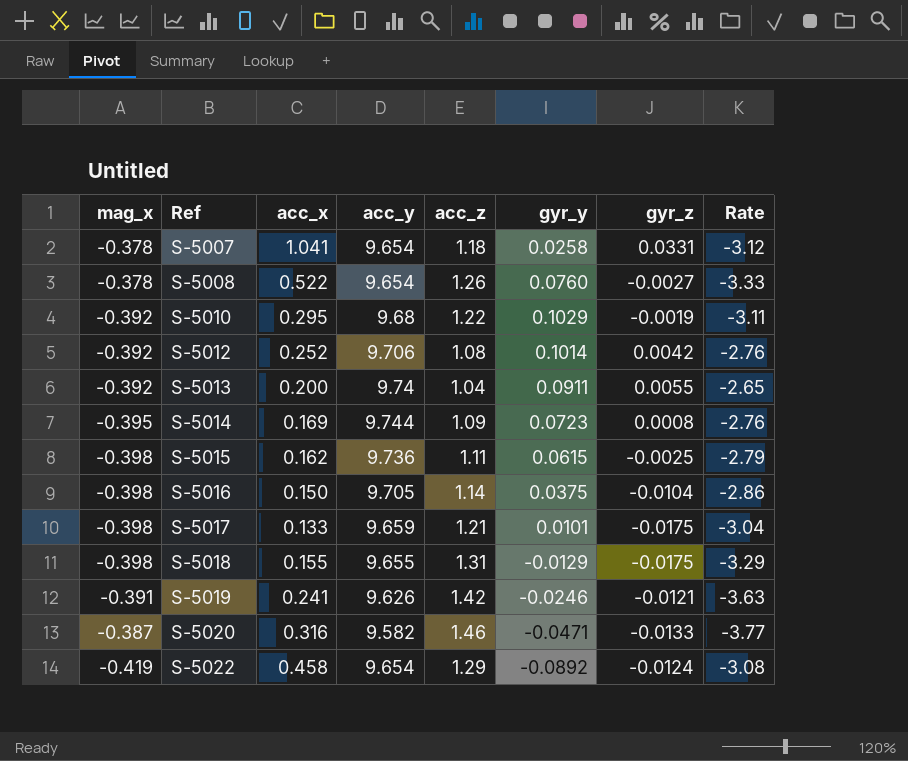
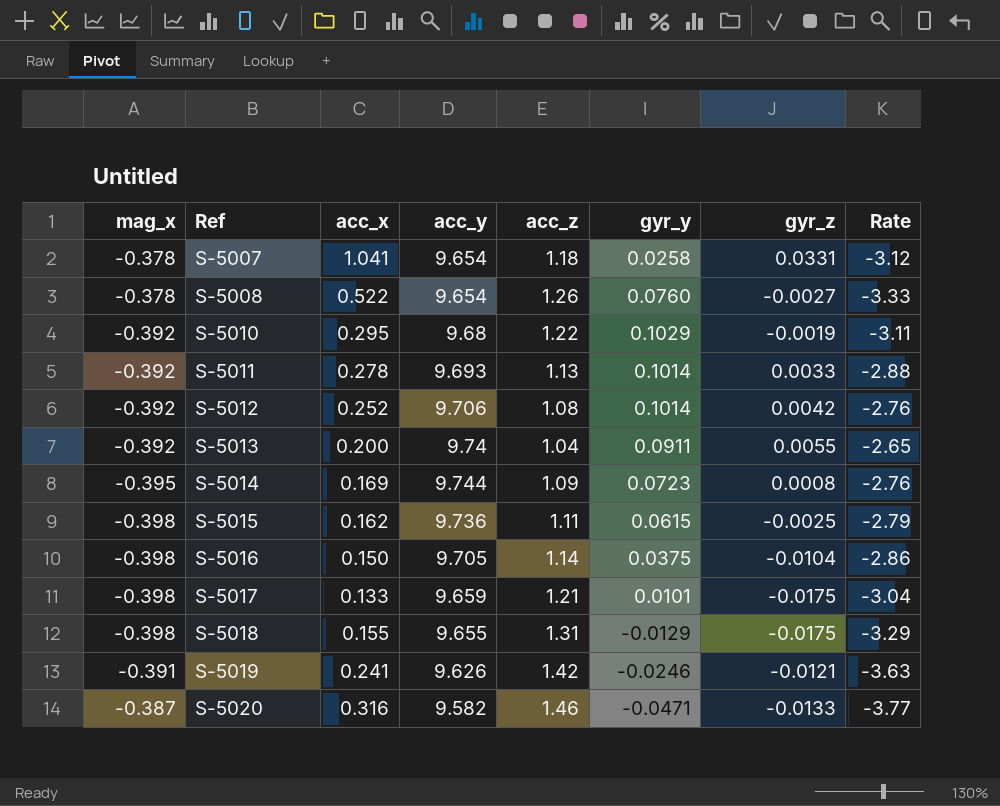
row S-5022: -0.419 | 0.458 | 9.654 | 1.29 | -0.0892 | -0.0124 | -3.08 -> none
row S-5011: none -> -0.392 | 0.278 | 9.693 | 1.13 | 0.1014 | 0.0033 | -2.88

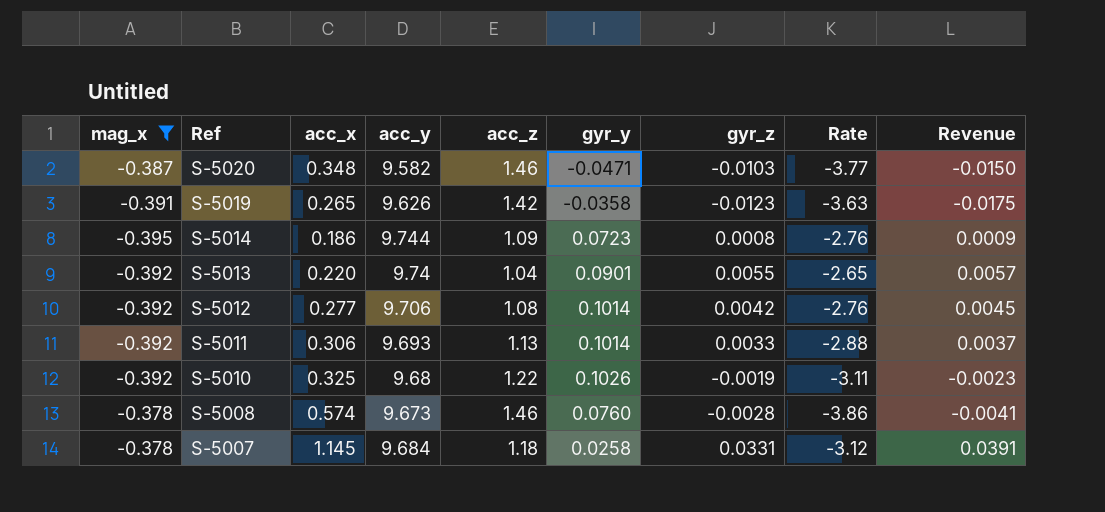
filter: none -> mag_x != -0.398
row order: Ref ascending -> Ref descending
column Revenue | formula: none -> [acc_z] * [gyr_z]
S-5020 | acc_x: 0.316 -> 0.348
S-5020 | gyr_z: -0.0133 -> -0.0103
S-5019 | acc_x: 0.241 -> 0.265
S-5019 | gyr_y: -0.0246 -> -0.0358
S-5019 | gyr_z: -0.0121 -> -0.0123
S-5014 | acc_x: 0.169 -> 0.186
S-5013 | acc_x: 0.200 -> 0.220
S-5013 | gyr_y: 0.0911 -> 0.0901
S-5012 | acc_x: 0.252 -> 0.277
S-5011 | acc_x: 0.278 -> 0.306
S-5010 | acc_x: 0.295 -> 0.325
S-5010 | gyr_y: 0.1029 -> 0.1026
S-5008 | acc_x: 0.522 -> 0.574
S-5008 | acc_y: 9.654 -> 9.673
S-5008 | acc_z: 1.26 -> 1.46
S-5008 | gyr_z: -0.0027 -> -0.0028
S-5008 | Rate: -3.33 -> -3.86
S-5007 | acc_x: 1.041 -> 1.145
S-5007 | acc_y: 9.654 -> 9.684

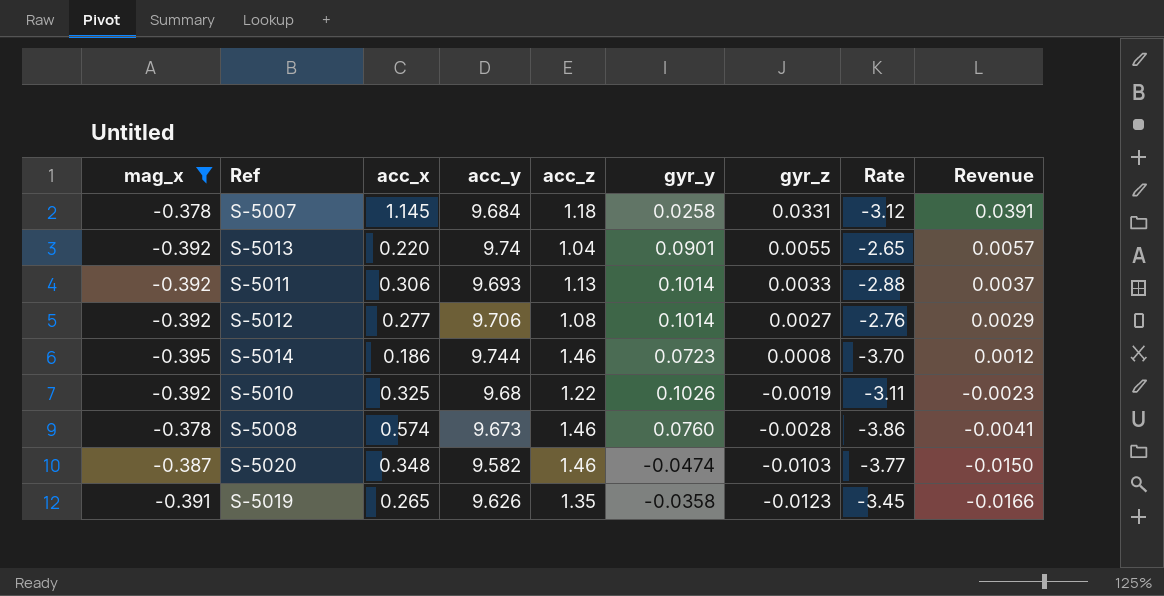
row order: Ref descending -> gyr_z descending
S-5012 | gyr_z: 0.0042 -> 0.0027
S-5012 | Revenue: 0.0045 -> 0.0029
S-5014 | acc_z: 1.09 -> 1.46
S-5014 | Rate: -2.76 -> -3.70
S-5014 | Revenue: 0.0009 -> 0.0012
S-5020 | gyr_y: -0.0471 -> -0.0474
S-5019 | acc_z: 1.42 -> 1.35
S-5019 | Rate: -3.63 -> -3.45
S-5019 | Revenue: -0.0175 -> -0.0166

